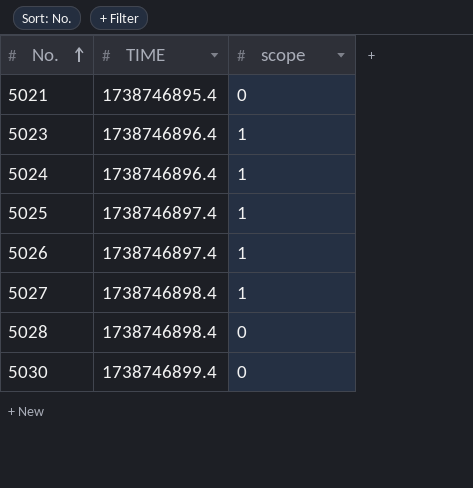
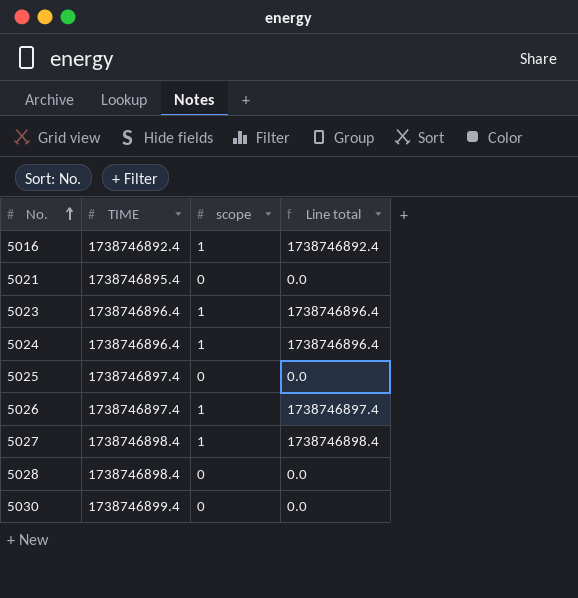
column Line total | formula: none -> [TIME] * [scope]
row 5016: none -> 1738746892.4 | 1 | 1738746892.4
5025 | scope: 1 -> 0

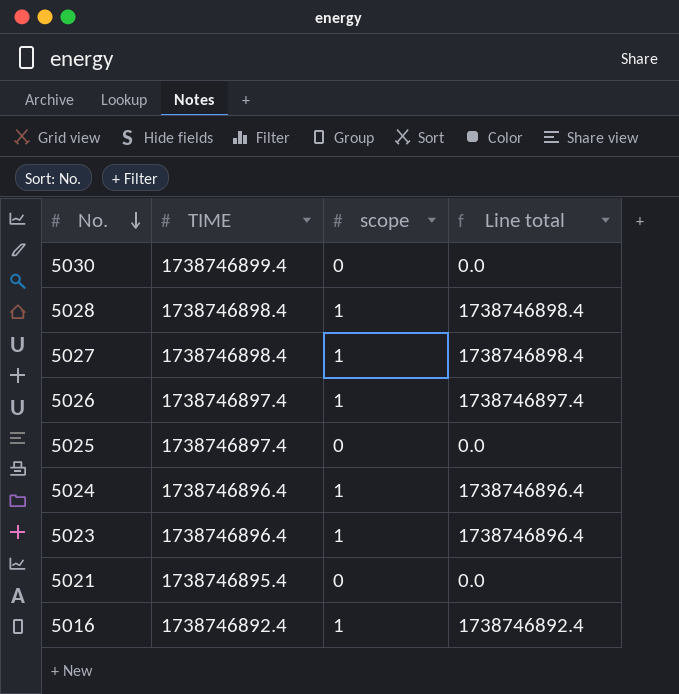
row order: No. ascending -> No. descending
5028 | scope: 0 -> 1
5028 | Line total: 0.0 -> 1738746898.4

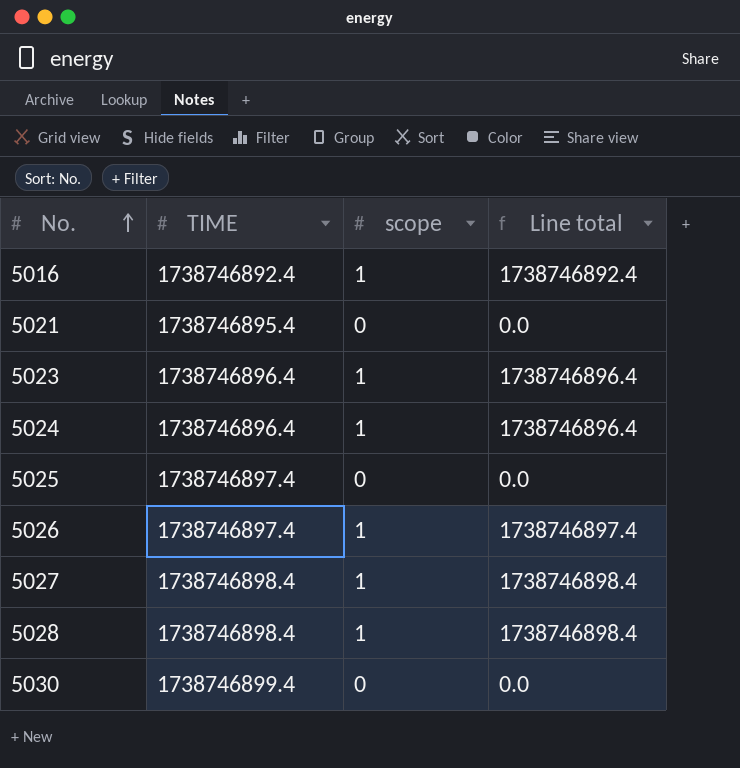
row order: No. descending -> No. ascending

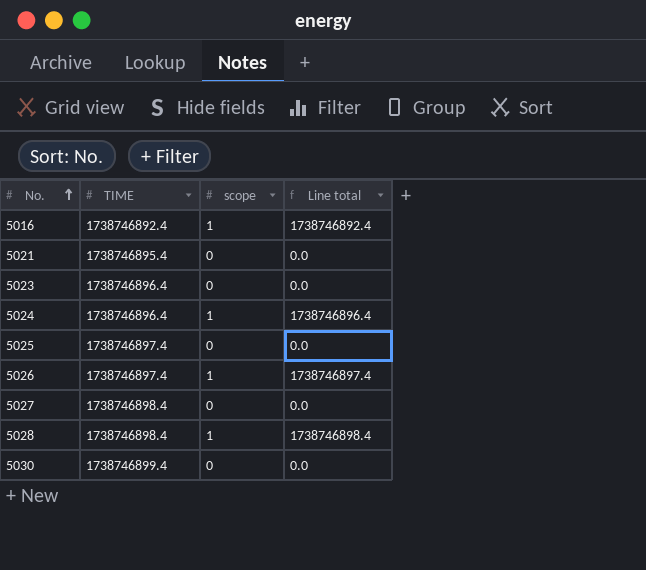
5023 | scope: 1 -> 0
5023 | Line total: 1738746896.4 -> 0.0
5027 | scope: 1 -> 0
5027 | Line total: 1738746898.4 -> 0.0

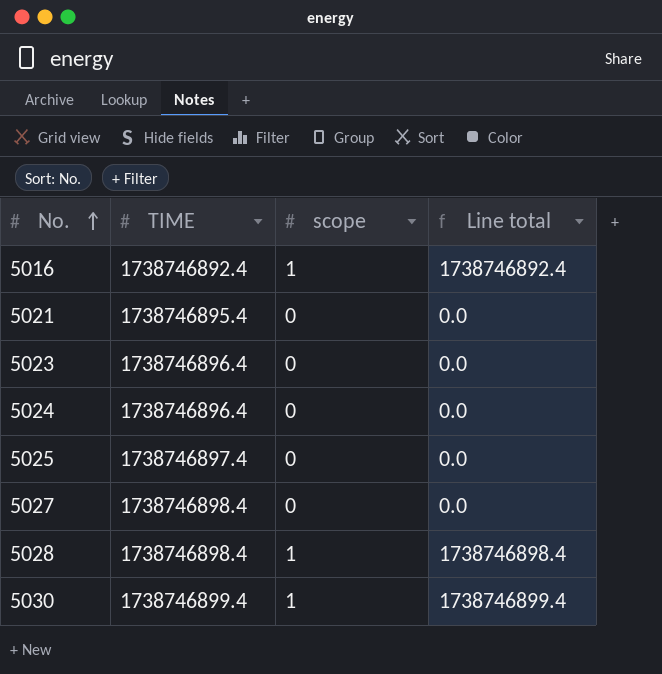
row 5026: 1738746897.4 | 1 | 1738746897.4 -> none
5024 | scope: 1 -> 0
5024 | Line total: 1738746896.4 -> 0.0
5030 | scope: 0 -> 1
5030 | Line total: 0.0 -> 1738746899.4

